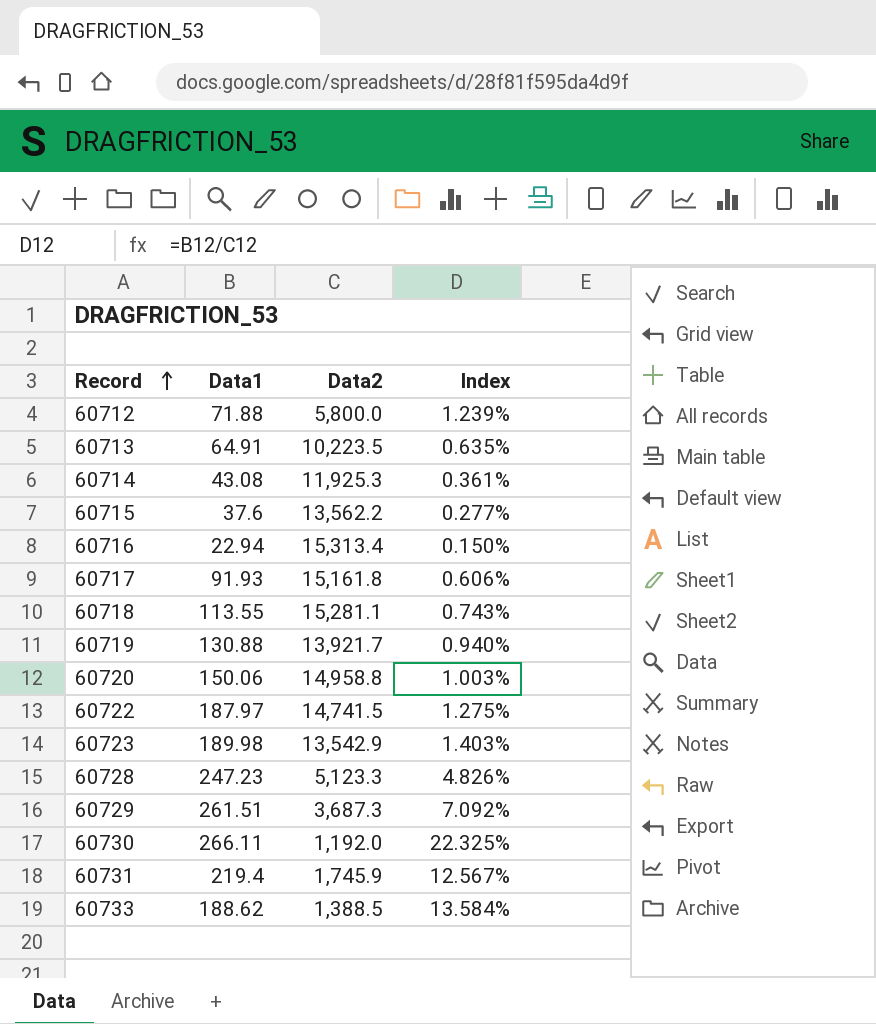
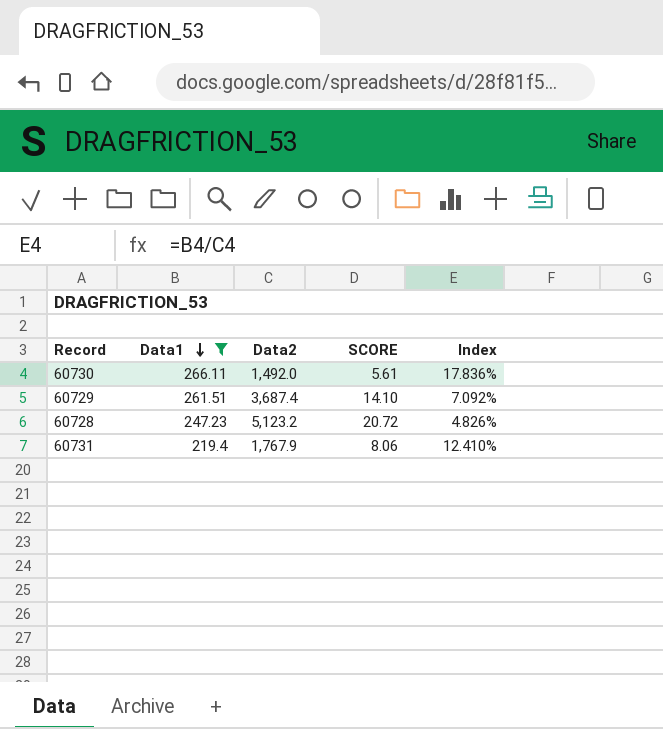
filter: none -> Data1 >= 219.4
row order: Record ascending -> Data1 descending
column SCORE | formula: none -> [Data2] / [Data1]
60730 | Data2: 1,192.0 -> 1,492.0
60730 | Index: 22.325% -> 17.836%
60729 | Data2: 3,687.3 -> 3,687.4
60728 | Data2: 5,123.3 -> 5,123.2
60731 | Data2: 1,745.9 -> 1,767.9
60731 | Index: 12.567% -> 12.410%

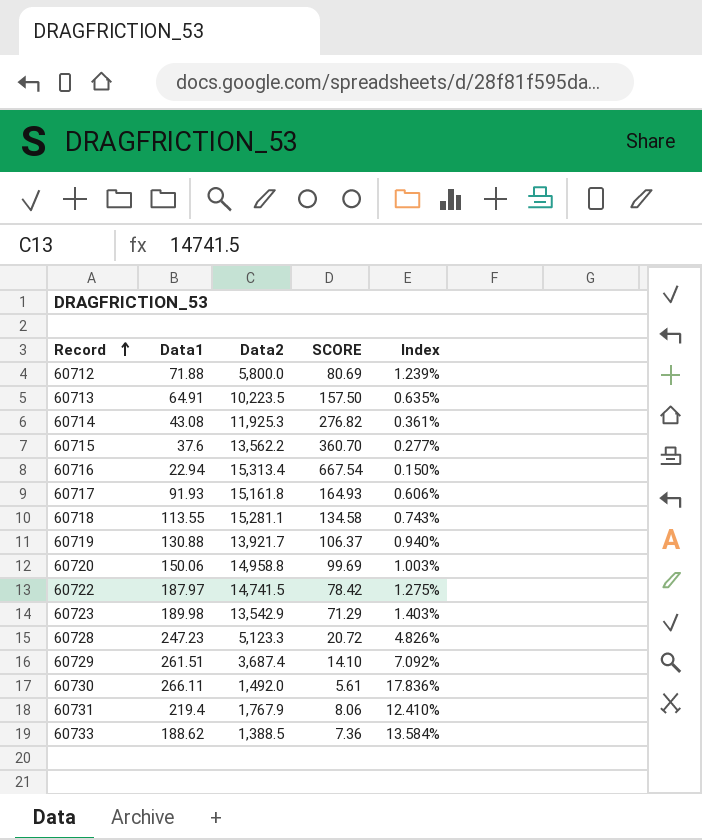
filter: Data1 >= 219.4 -> none
row order: Data1 descending -> Record ascending
60728 | Data2: 5,123.2 -> 5,123.3

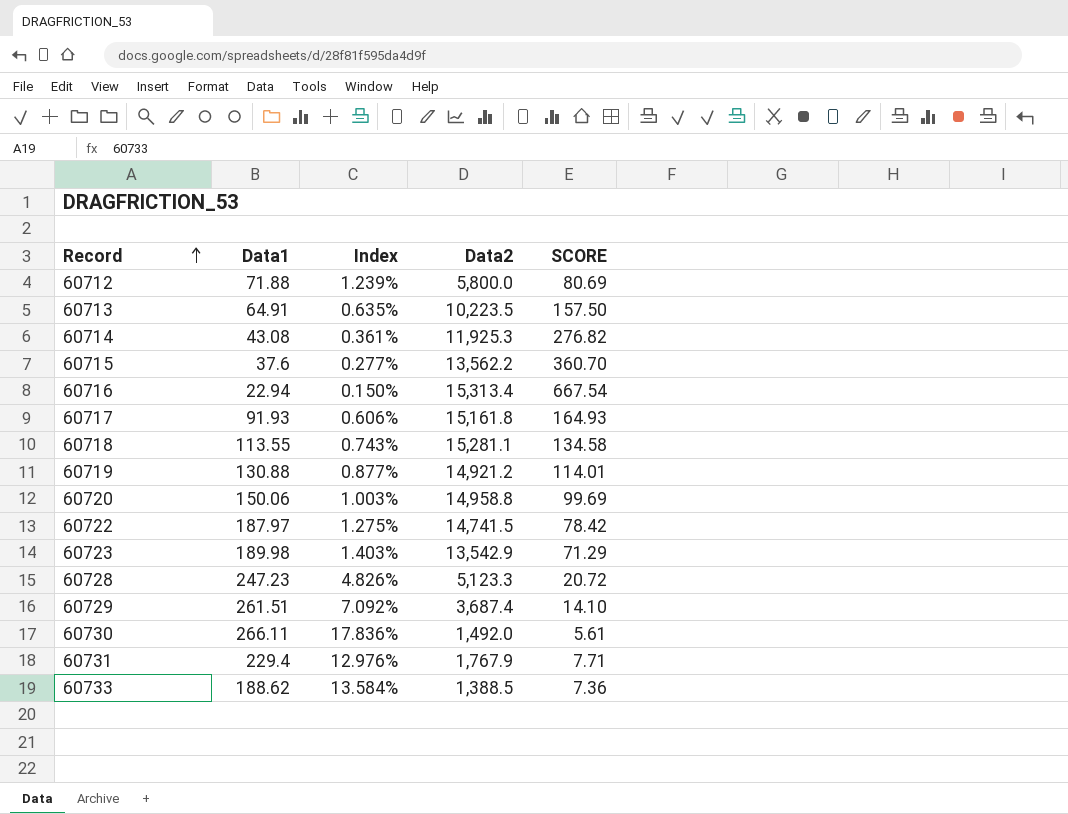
column Index | position: 5 -> 3
60719 | Index: 0.940% -> 0.877%
60719 | Data2: 13,921.7 -> 14,921.2
60719 | SCORE: 106.37 -> 114.01
60731 | Data1: 219.4 -> 229.4
60731 | Index: 12.410% -> 12.976%
60731 | SCORE: 8.06 -> 7.71

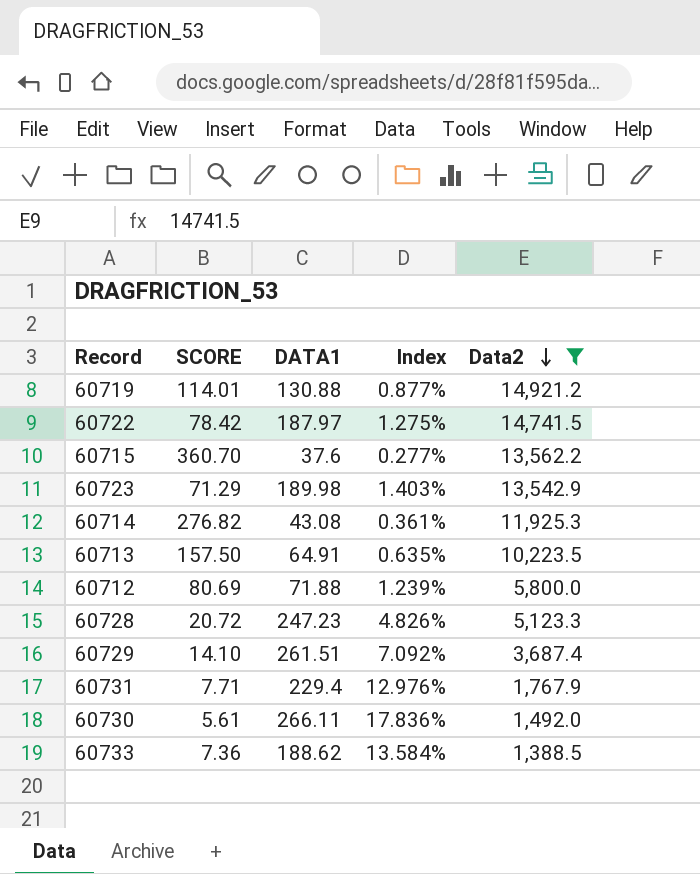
filter: none -> Data2 <= 14,921.2
row order: Record ascending -> Data2 descending
column SCORE | position: 5 -> 2
column name: Data1 -> DATA1

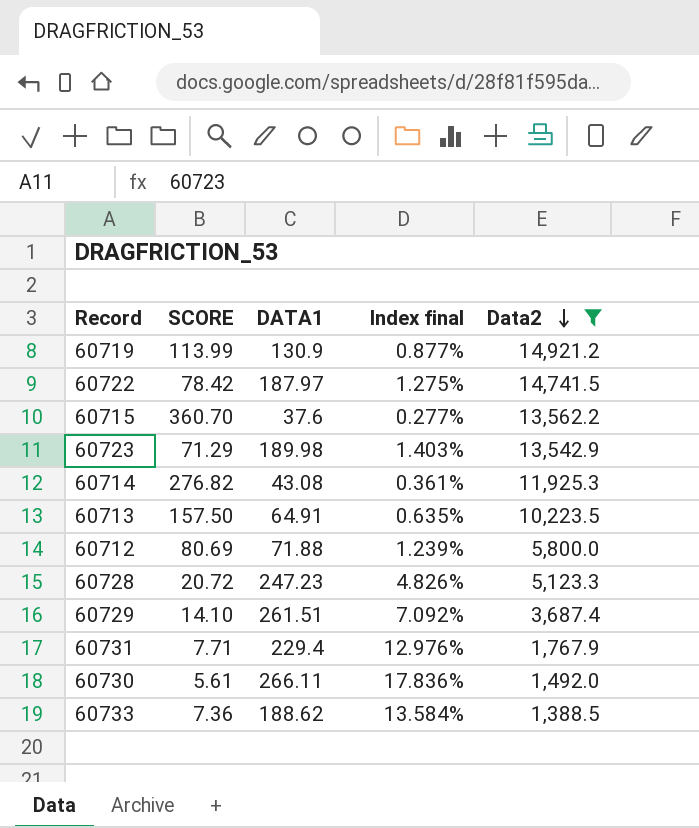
column name: Index -> Index final
60719 | SCORE: 114.01 -> 113.99
60719 | DATA1: 130.88 -> 130.9

